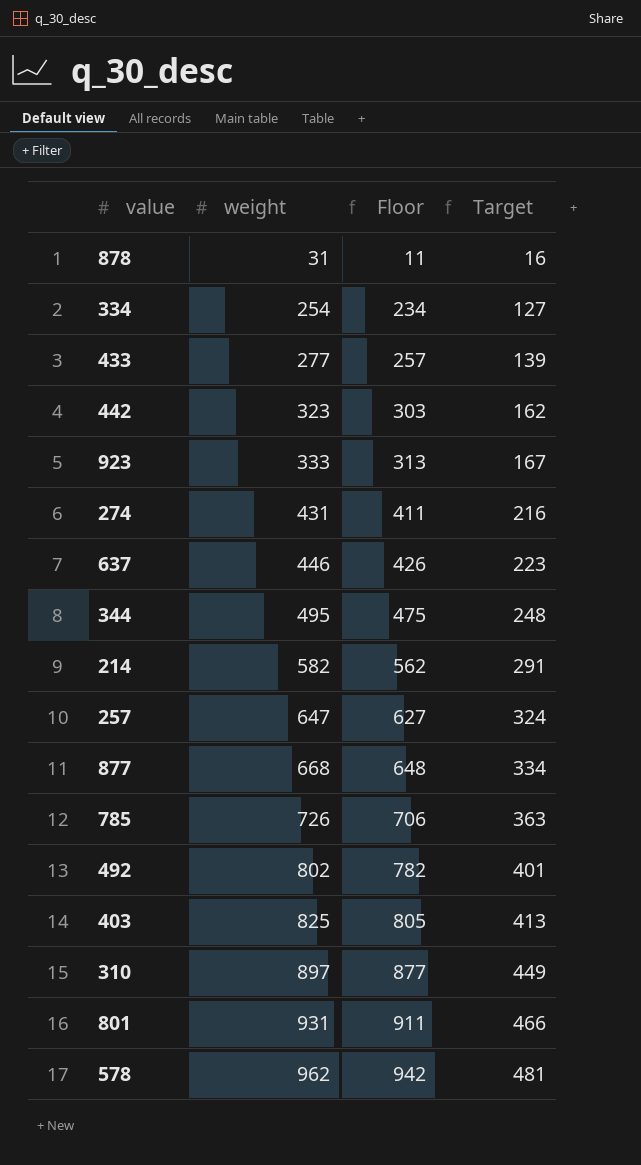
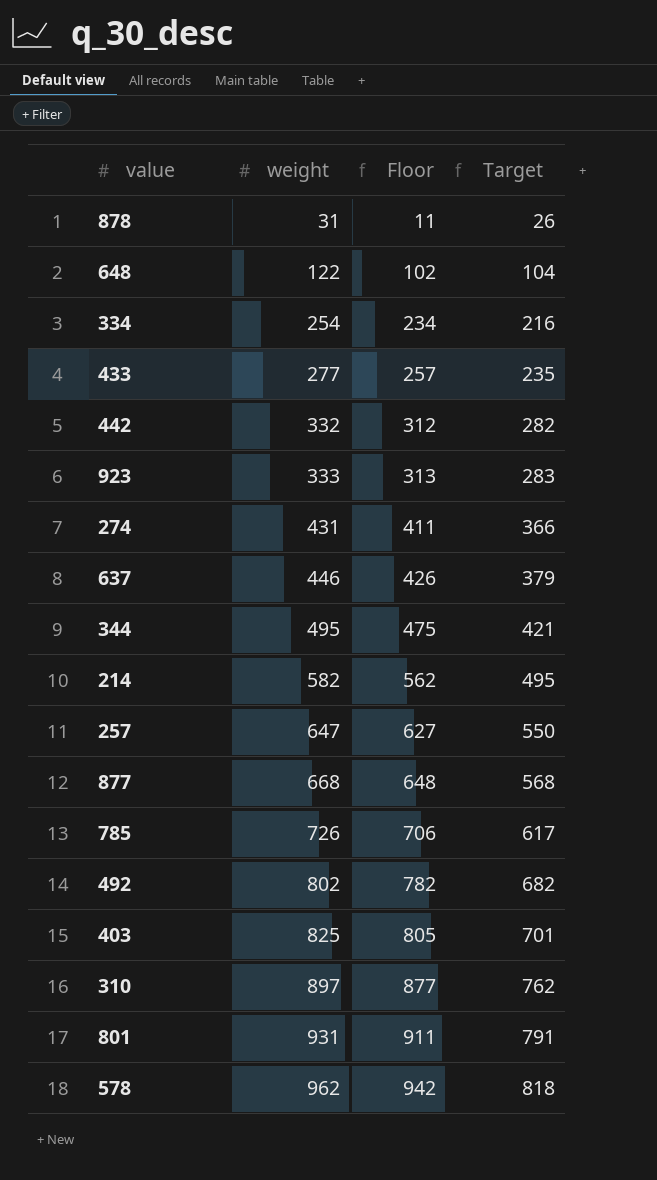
column Target | formula: [weight] * 0.5 -> [weight] * 0.85
row 648: none -> 122 | 102 | 104
442 | weight: 323 -> 332
442 | Floor: 303 -> 312

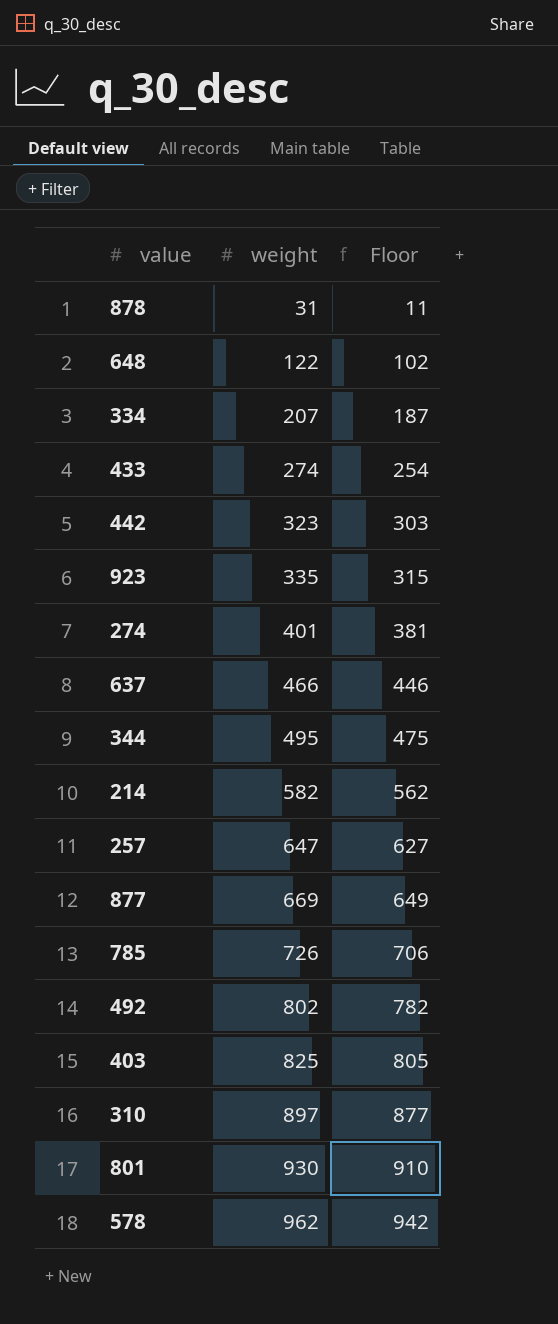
column Target | formula: [weight] * 0.85 -> none
334 | weight: 254 -> 207
334 | Floor: 234 -> 187
433 | weight: 277 -> 274
433 | Floor: 257 -> 254
442 | weight: 332 -> 323
442 | Floor: 312 -> 303
923 | weight: 333 -> 335
923 | Floor: 313 -> 315
274 | weight: 431 -> 401
274 | Floor: 411 -> 381
637 | weight: 446 -> 466
637 | Floor: 426 -> 446
877 | weight: 668 -> 669
877 | Floor: 648 -> 649
801 | weight: 931 -> 930
801 | Floor: 911 -> 910

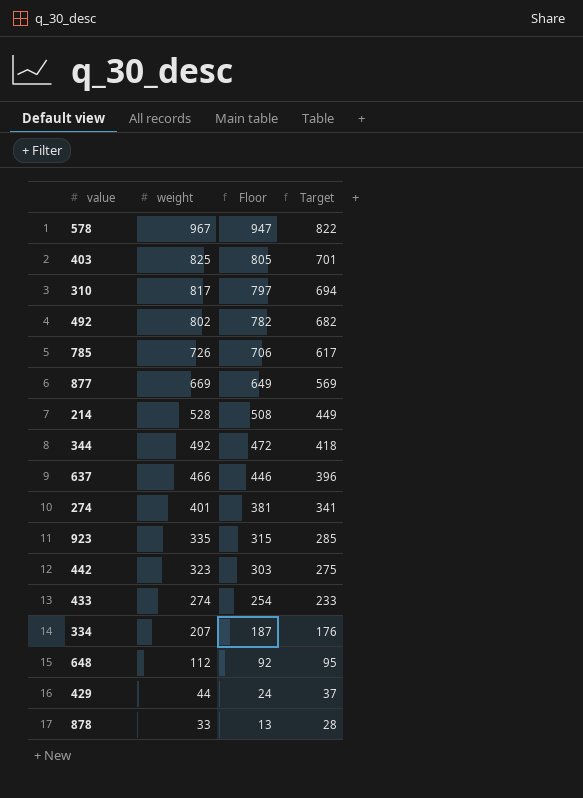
row order: weight ascending -> weight descending
column Target | formula: none -> [weight] * 0.85
row 257: 647 | 627 -> none
row 801: 930 | 910 -> none
578 | weight: 962 -> 967
578 | Floor: 942 -> 947
310 | weight: 897 -> 817
310 | Floor: 877 -> 797
214 | weight: 582 -> 528
214 | Floor: 562 -> 508
344 | weight: 495 -> 492
344 | Floor: 475 -> 472
648 | weight: 122 -> 112
648 | Floor: 102 -> 92
row 429: none -> 44 | 24 | 37
878 | weight: 31 -> 33
878 | Floor: 11 -> 13

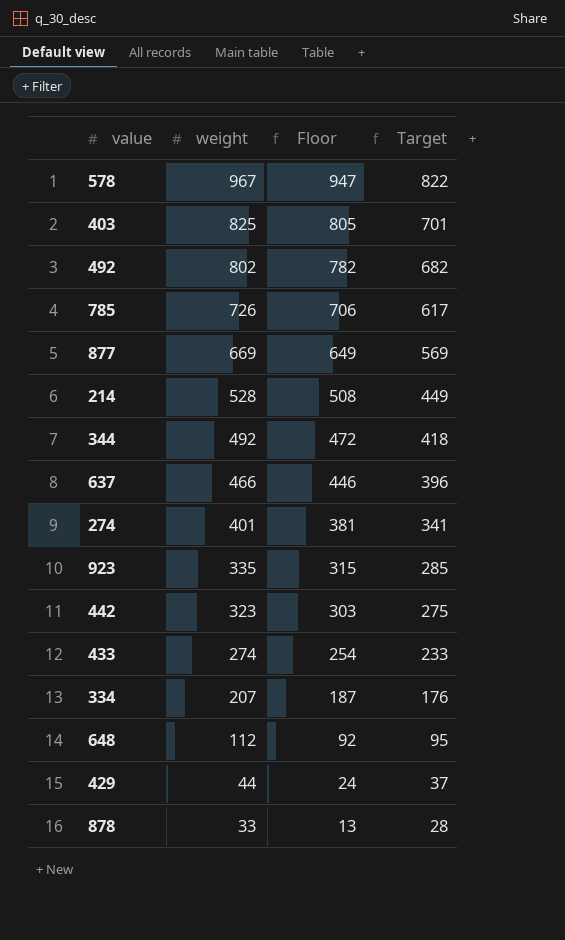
row 310: 817 | 797 | 694 -> none

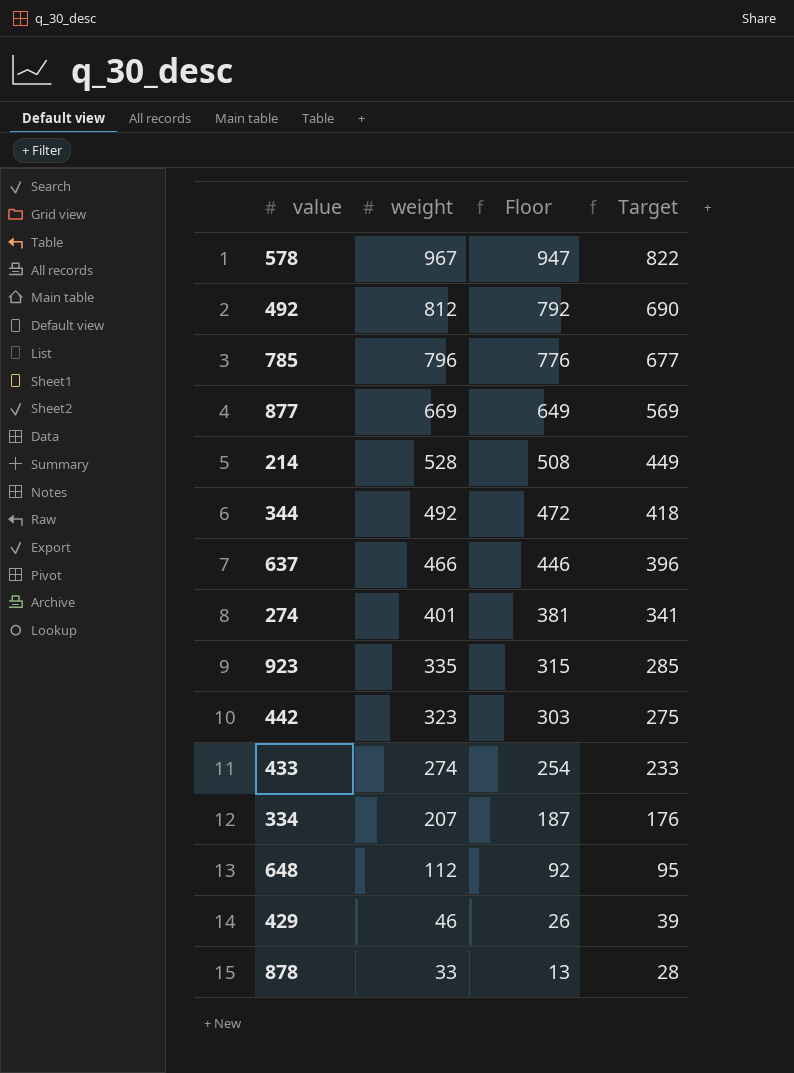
row 403: 825 | 805 | 701 -> none
492 | weight: 802 -> 812
492 | Floor: 782 -> 792
492 | Target: 682 -> 690
785 | weight: 726 -> 796
785 | Floor: 706 -> 776
785 | Target: 617 -> 677
429 | weight: 44 -> 46
429 | Floor: 24 -> 26
429 | Target: 37 -> 39

